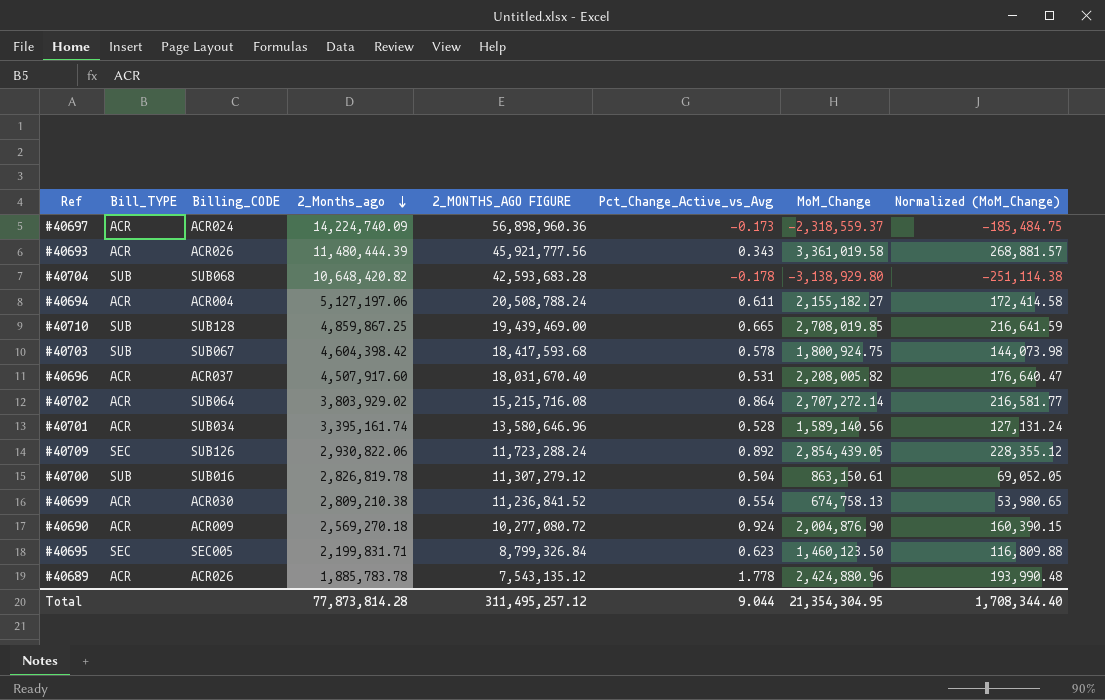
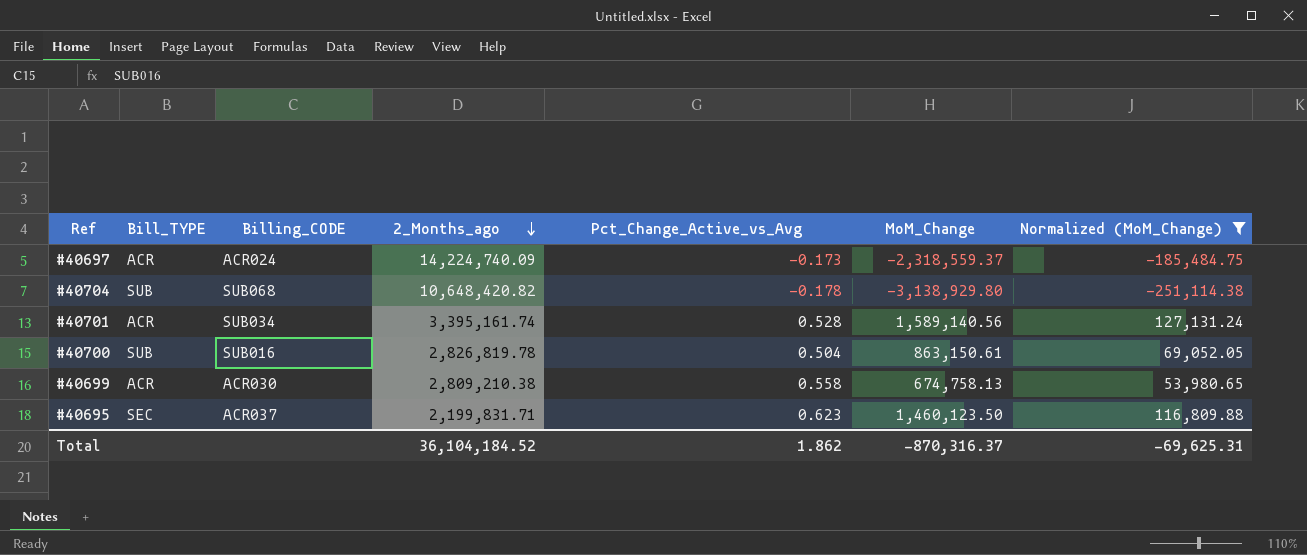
filter: none -> Normalized (MoM_Change) <= 127,131.24
column 2_MONTHS_AGO FIGURE | formula: [2_Months_ago] * 4 -> none
#40699 | Pct_Change_Active_vs_Avg: 0.554 -> 0.558
#40695 | Billing_CODE: SEC005 -> ACR037
Total | 2_Months_ago: 77,873,814.28 -> 36,104,184.52
Total | Pct_Change_Active_vs_Avg: 9.044 -> 1.862
Total | MoM_Change: 21,354,304.95 -> -870,316.37
Total | Normalized (MoM_Change): 1,708,344.40 -> -69,625.31

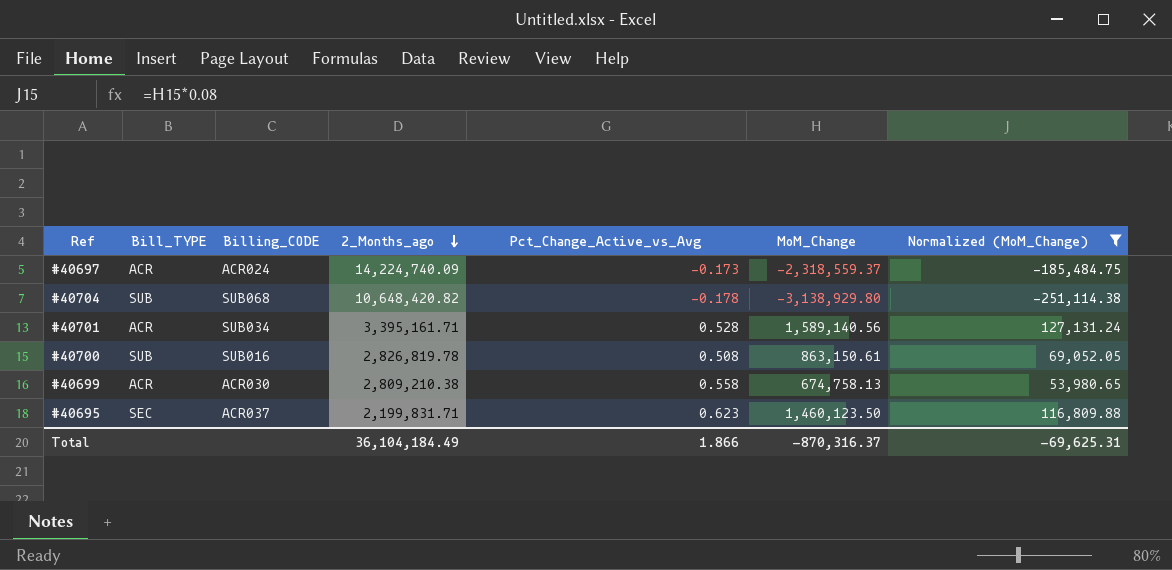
#40701 | 2_Months_ago: 3,395,161.74 -> 3,395,161.71
#40700 | Pct_Change_Active_vs_Avg: 0.504 -> 0.508
Total | 2_Months_ago: 36,104,184.52 -> 36,104,184.49
Total | Pct_Change_Active_vs_Avg: 1.862 -> 1.866

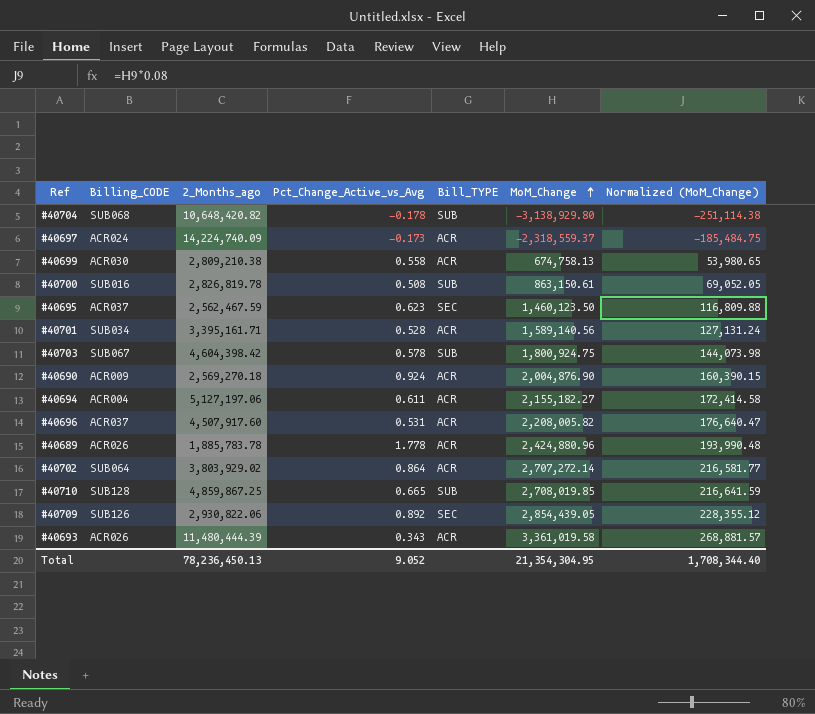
filter: Normalized (MoM_Change) <= 127,131.24 -> none
row order: 2_Months_ago descending -> MoM_Change ascending
column Bill_TYPE | position: 2 -> 5
#40695 | 2_Months_ago: 2,199,831.71 -> 2,562,467.59
Total | 2_Months_ago: 36,104,184.49 -> 78,236,450.13
Total | Pct_Change_Active_vs_Avg: 1.866 -> 9.052
Total | MoM_Change: -870,316.37 -> 21,354,304.95
Total | Normalized (MoM_Change): -69,625.31 -> 1,708,344.40

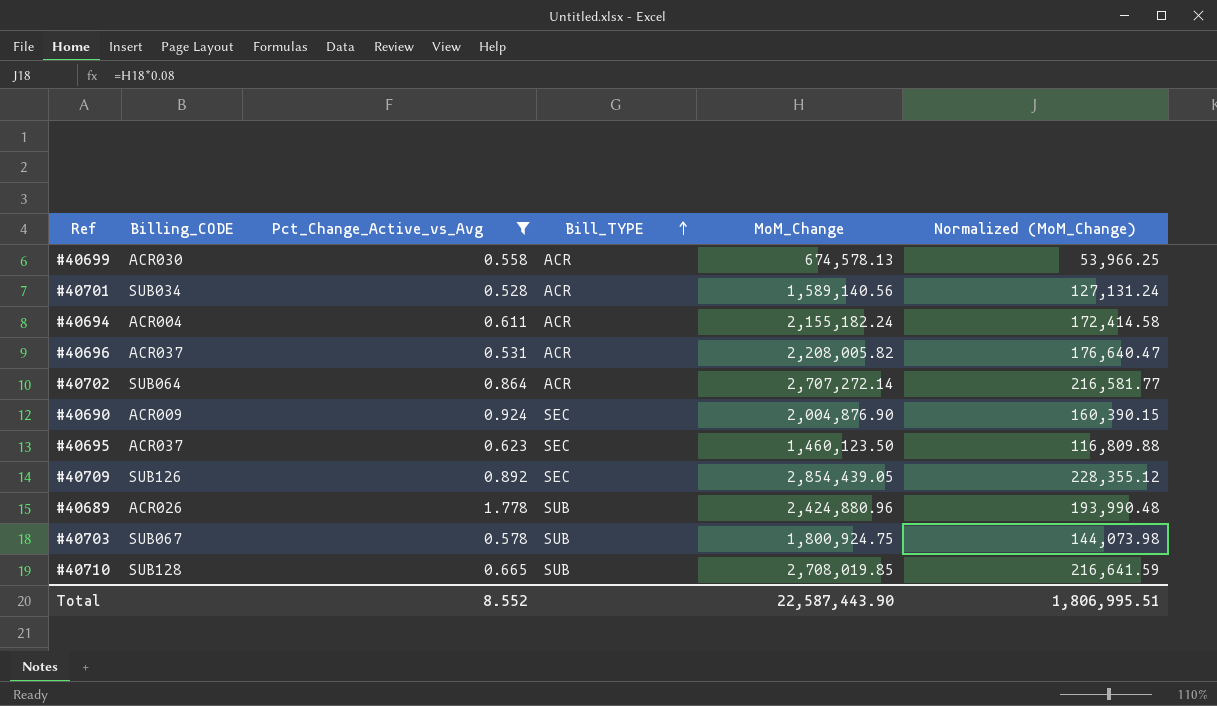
filter: none -> Pct_Change_Active_vs_Avg >= 0.528
row order: MoM_Change ascending -> Bill_TYPE ascending
column 2_Months_ago | position: 3 -> none
#40699 | MoM_Change: 674,758.13 -> 674,578.13
#40699 | Normalized (MoM_Change): 53,980.65 -> 53,966.25
#40694 | MoM_Change: 2,155,182.27 -> 2,155,182.24
#40690 | Bill_TYPE: ACR -> SEC
#40689 | Bill_TYPE: ACR -> SUB
Total | Pct_Change_Active_vs_Avg: 9.052 -> 8.552
Total | MoM_Change: 21,354,304.95 -> 22,587,443.90
Total | Normalized (MoM_Change): 1,708,344.40 -> 1,806,995.51

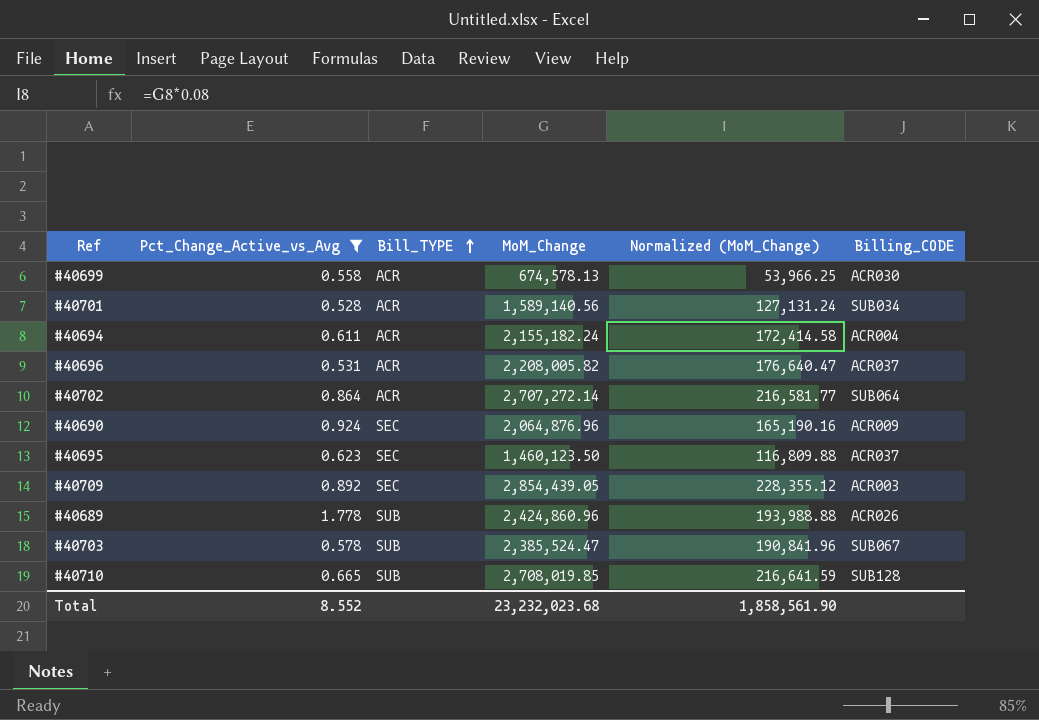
column Billing_CODE | position: 2 -> 6
#40690 | MoM_Change: 2,004,876.90 -> 2,064,876.96
#40690 | Normalized (MoM_Change): 160,390.15 -> 165,190.16
#40709 | Billing_CODE: SUB126 -> ACR003
#40689 | MoM_Change: 2,424,880.96 -> 2,424,860.96
#40689 | Normalized (MoM_Change): 193,990.48 -> 193,988.88
#40703 | MoM_Change: 1,800,924.75 -> 2,385,524.47
#40703 | Normalized (MoM_Change): 144,073.98 -> 190,841.96
Total | MoM_Change: 22,587,443.90 -> 23,232,023.68
Total | Normalized (MoM_Change): 1,806,995.51 -> 1,858,561.90

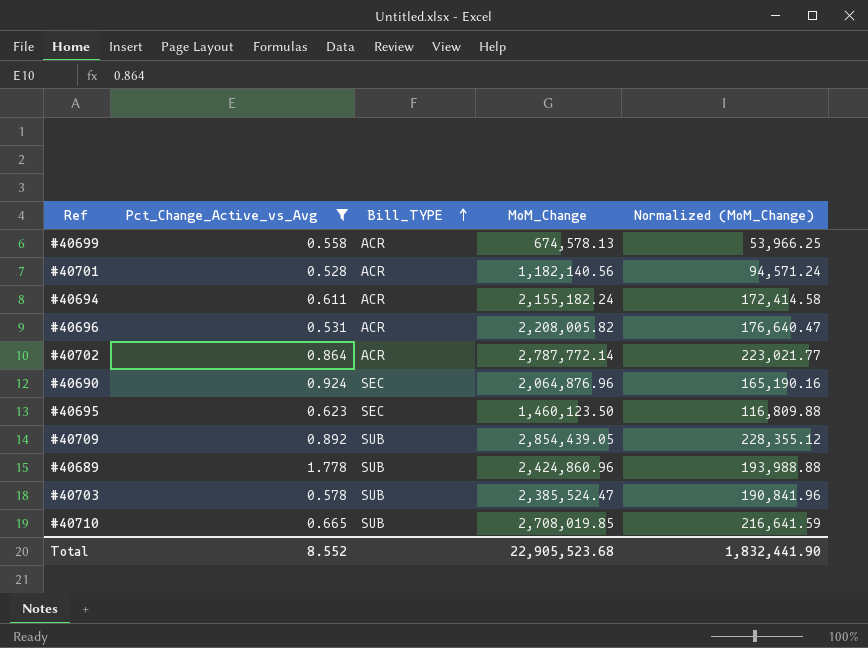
column Billing_CODE | position: 6 -> none
#40701 | MoM_Change: 1,589,140.56 -> 1,182,140.56
#40701 | Normalized (MoM_Change): 127,131.24 -> 94,571.24
#40702 | MoM_Change: 2,707,272.14 -> 2,787,772.14
#40702 | Normalized (MoM_Change): 216,581.77 -> 223,021.77
#40709 | Bill_TYPE: SEC -> SUB
Total | MoM_Change: 23,232,023.68 -> 22,905,523.68
Total | Normalized (MoM_Change): 1,858,561.90 -> 1,832,441.90

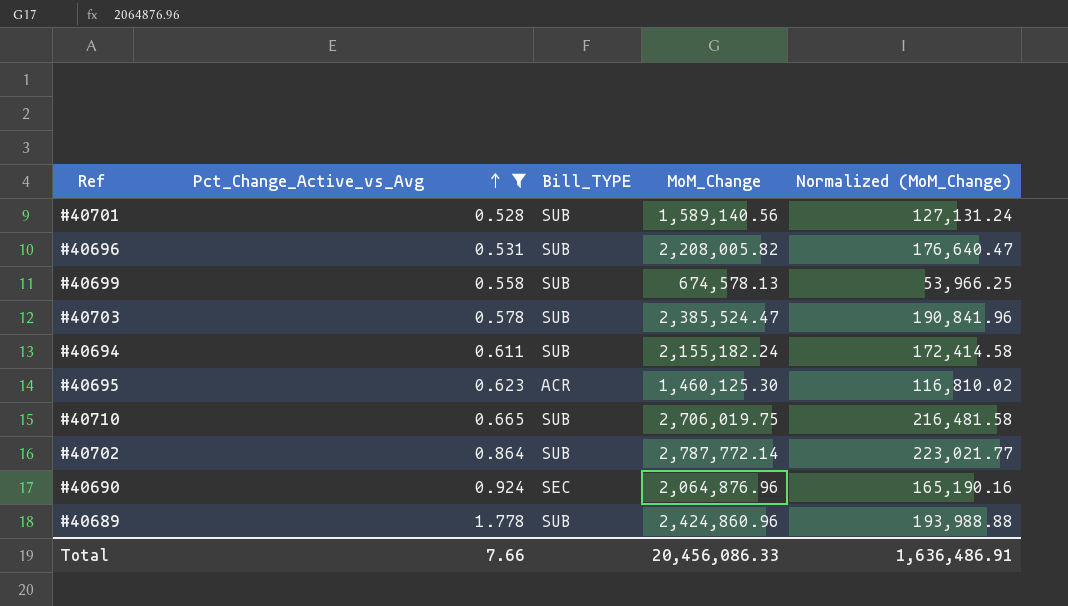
row order: Bill_TYPE ascending -> Pct_Change_Active_vs_Avg ascending
row #40709: 0.892 | SUB | 2,854,439.05 | 228,355.12 -> none
#40701 | Bill_TYPE: ACR -> SUB
#40701 | MoM_Change: 1,182,140.56 -> 1,589,140.56
#40701 | Normalized (MoM_Change): 94,571.24 -> 127,131.24
#40696 | Bill_TYPE: ACR -> SUB
#40699 | Bill_TYPE: ACR -> SUB
#40694 | Bill_TYPE: ACR -> SUB
#40695 | Bill_TYPE: SEC -> ACR
#40695 | MoM_Change: 1,460,123.50 -> 1,460,125.30
#40695 | Normalized (MoM_Change): 116,809.88 -> 116,810.02
#40710 | MoM_Change: 2,708,019.85 -> 2,706,019.75
#40710 | Normalized (MoM_Change): 216,641.59 -> 216,481.58
#40702 | Bill_TYPE: ACR -> SUB
Total | Pct_Change_Active_vs_Avg: 8.552 -> 7.66
Total | MoM_Change: 22,905,523.68 -> 20,456,086.33
Total | Normalized (MoM_Change): 1,832,441.90 -> 1,636,486.91

